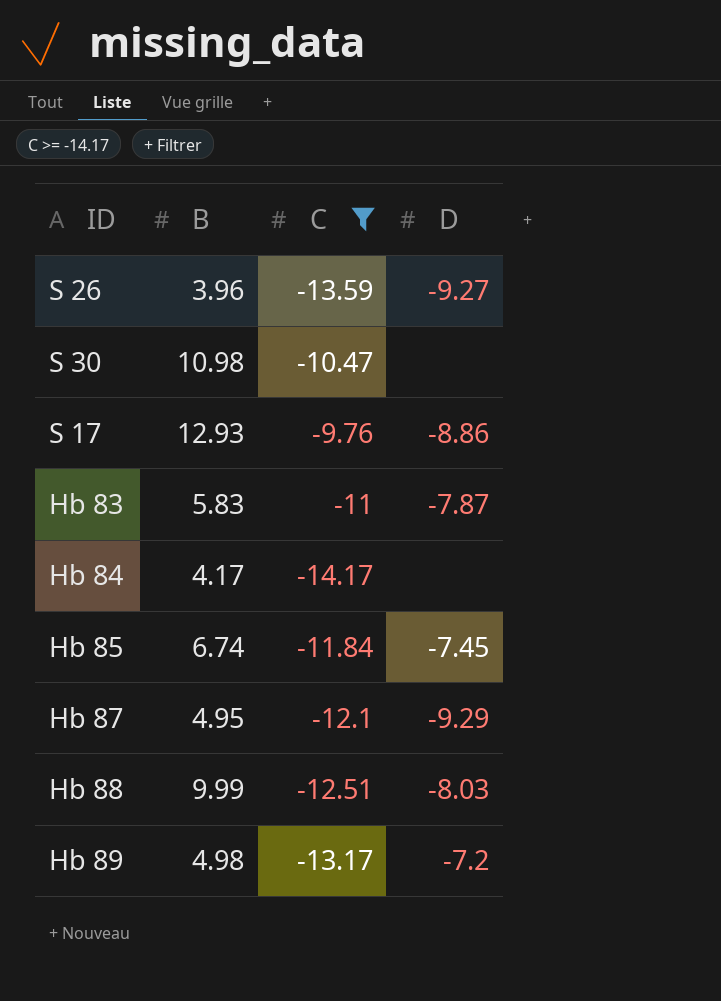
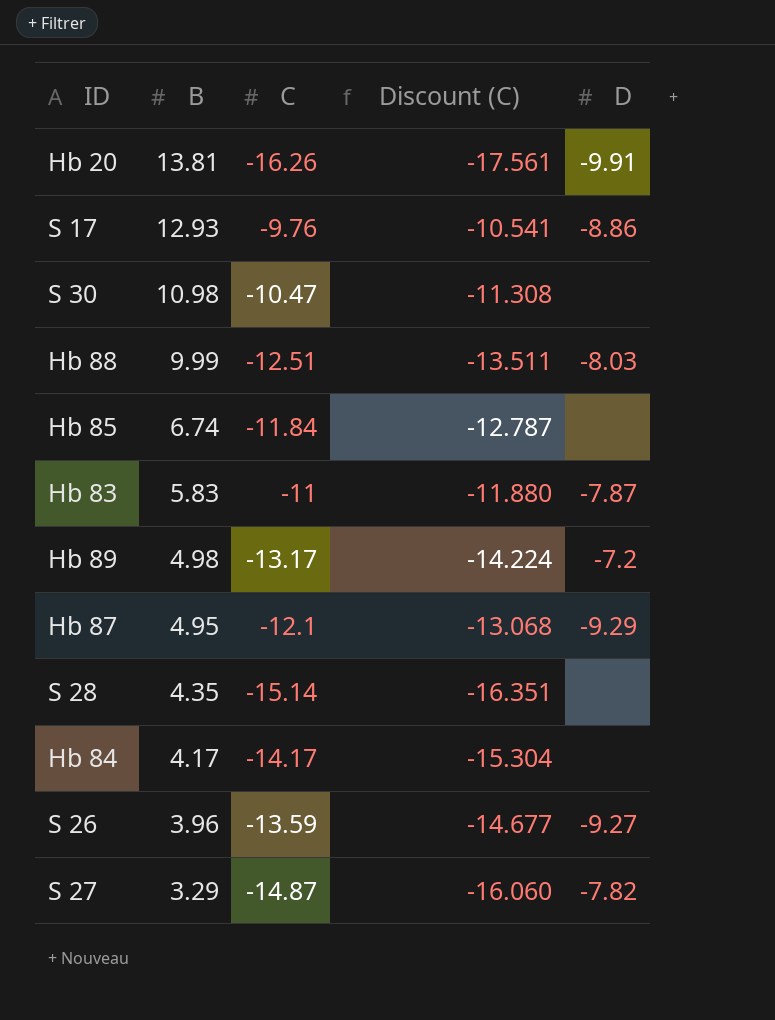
filter: C >= -14.17 -> none
row order: none -> B descending
column Discount (C) | formula: none -> [C] * 1.08
Hb 85 | D: -7.45 -> none

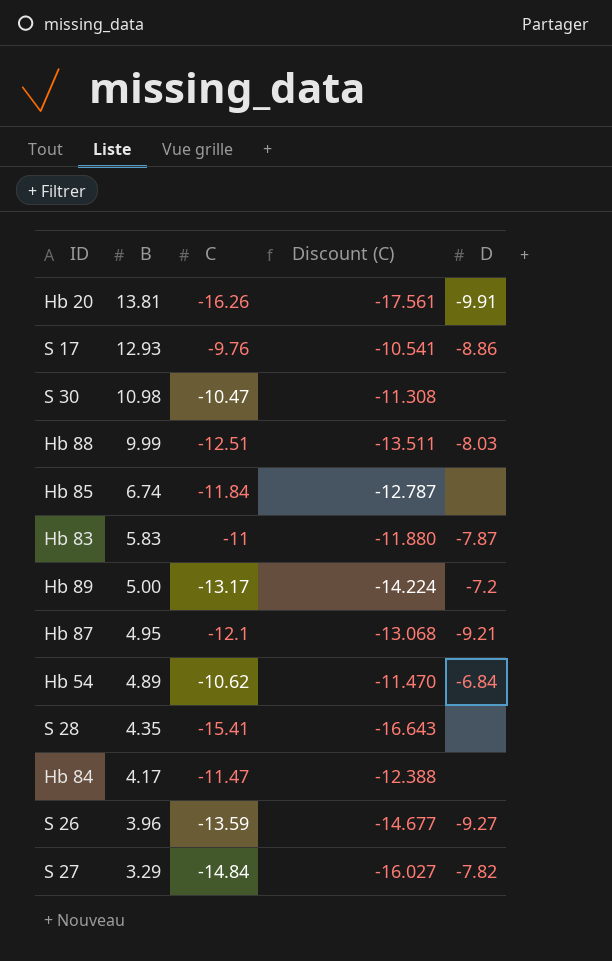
Hb 89 | B: 4.98 -> 5.00
Hb 87 | D: -9.29 -> -9.21
row Hb 54: none -> 4.89 | -10.62 | -11.470 | -6.84
S 28 | C: -15.14 -> -15.41
S 28 | Discount (C): -16.351 -> -16.643
Hb 84 | C: -14.17 -> -11.47
Hb 84 | Discount (C): -15.304 -> -12.388
S 27 | C: -14.87 -> -14.84
S 27 | Discount (C): -16.060 -> -16.027

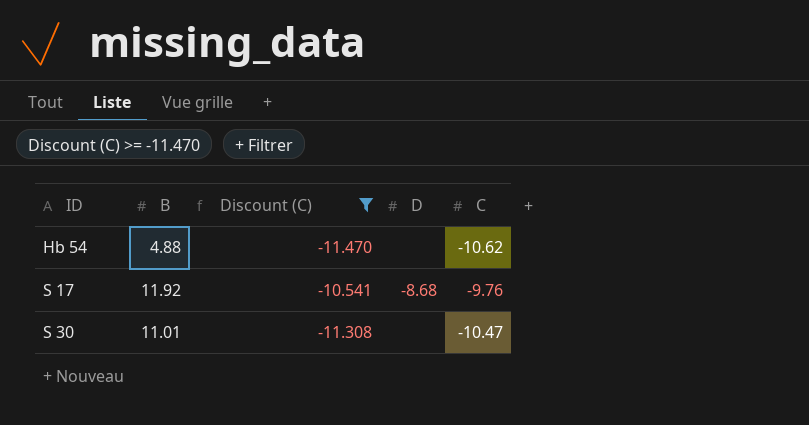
filter: none -> Discount (C) >= -11.470
row order: B descending -> ID ascending
column C | position: 3 -> 5
Hb 54 | B: 4.89 -> 4.88
Hb 54 | D: -6.84 -> none
S 17 | B: 12.93 -> 11.92
S 17 | D: -8.86 -> -8.68
S 30 | B: 10.98 -> 11.01

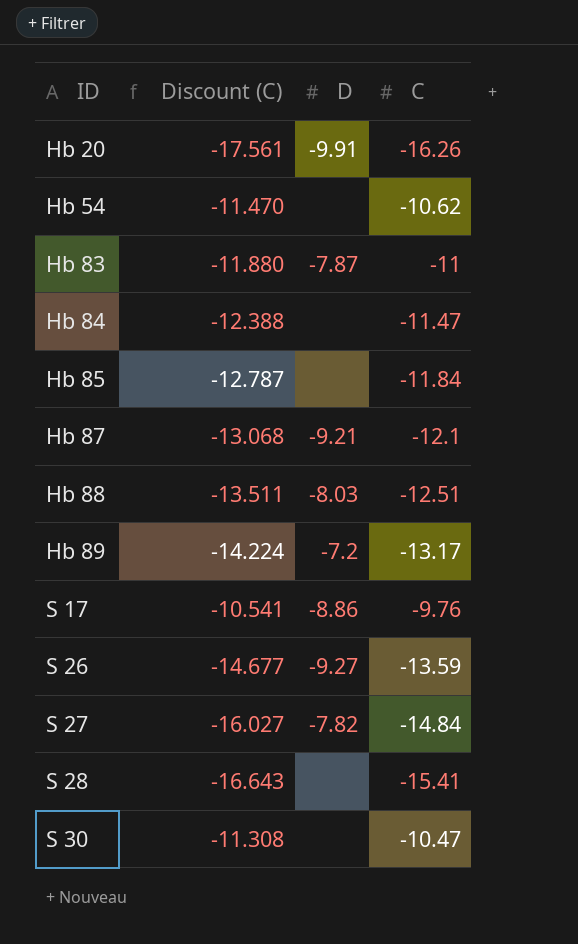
filter: Discount (C) >= -11.470 -> none
column B | position: 2 -> none
S 17 | D: -8.68 -> -8.86

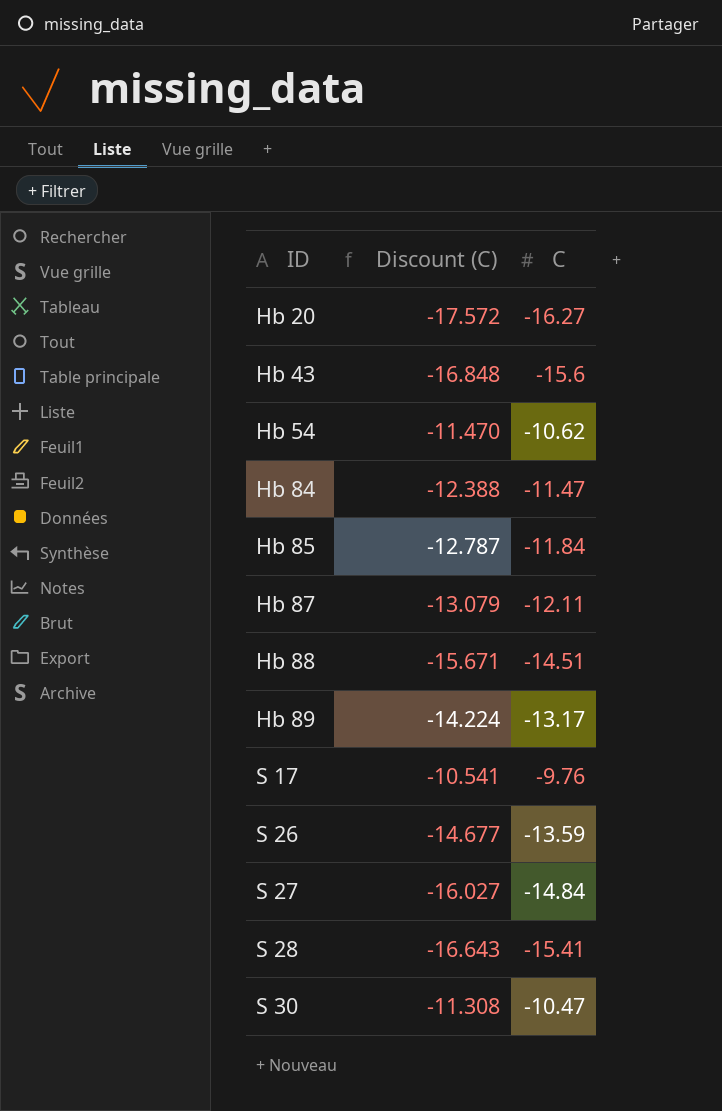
column D | position: 3 -> none
row Hb 83: -11.880 | -7.87 | -11 -> none
Hb 20 | Discount (C): -17.561 -> -17.572
Hb 20 | C: -16.26 -> -16.27
row Hb 43: none -> -16.848 | -15.6
Hb 87 | Discount (C): -13.068 -> -13.079
Hb 87 | C: -12.1 -> -12.11
Hb 88 | Discount (C): -13.511 -> -15.671
Hb 88 | C: -12.51 -> -14.51

